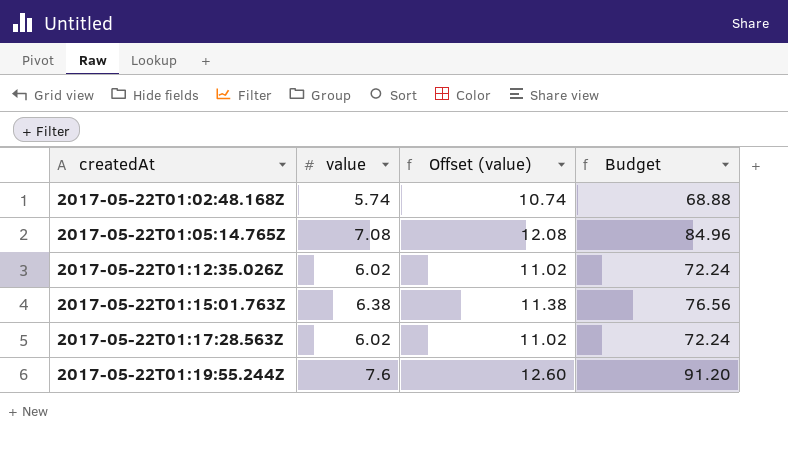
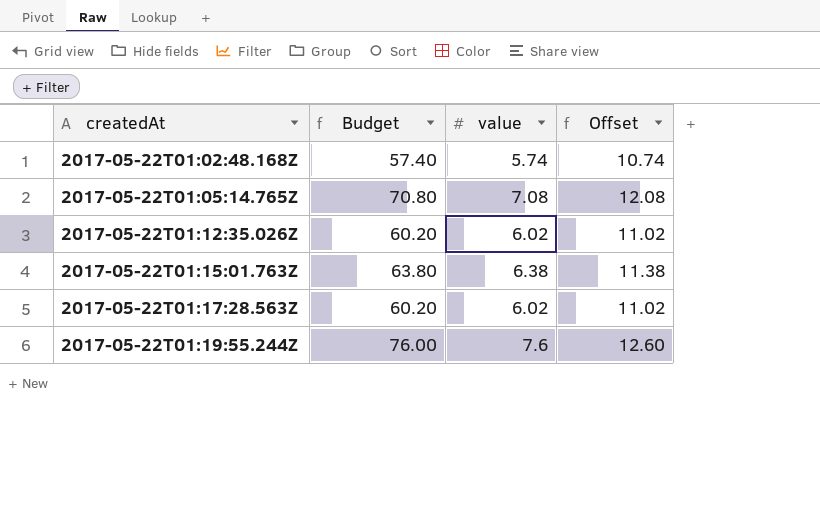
column Budget | formula: [value] * 12 -> [value] * 10
column Budget | position: 4 -> 2
column name: Offset (value) -> Offset

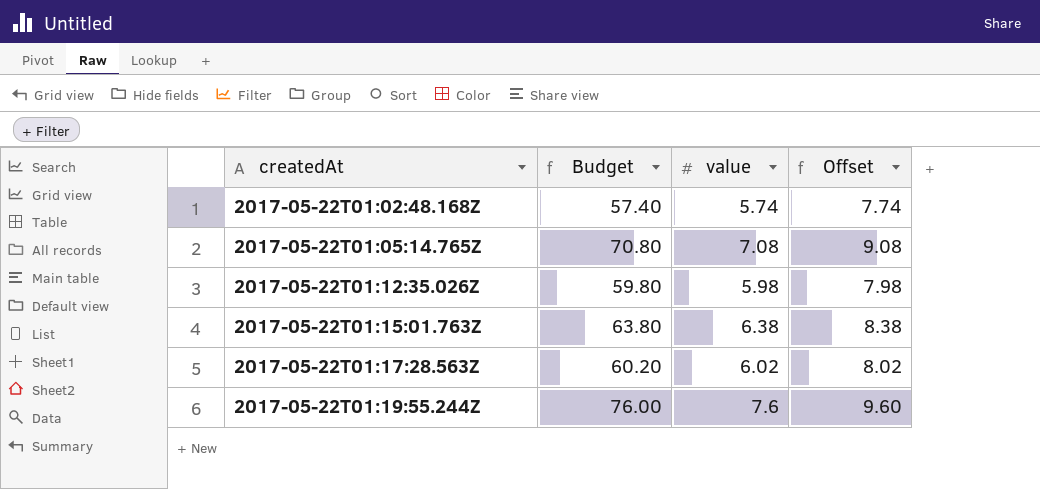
column Offset | formula: [value] + 5 -> [value] + 2
2017-05-22T01:12:35.026Z | Budget: 60.20 -> 59.80
2017-05-22T01:12:35.026Z | value: 6.02 -> 5.98

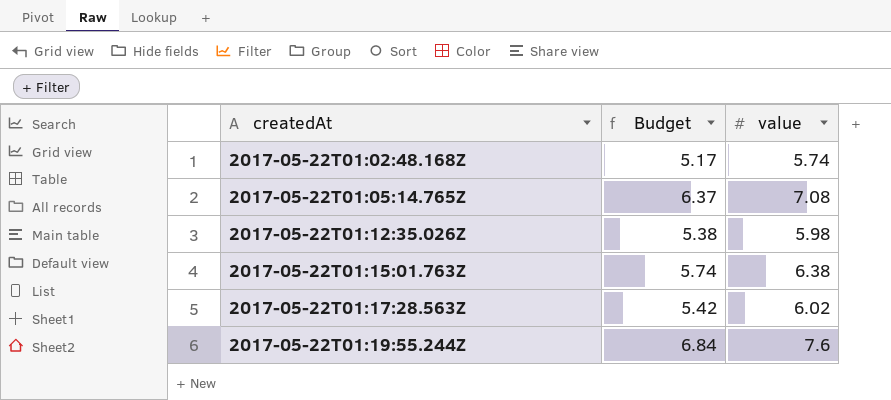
column Offset | formula: [value] + 2 -> none
column Budget | formula: [value] * 10 -> [value] * 0.9

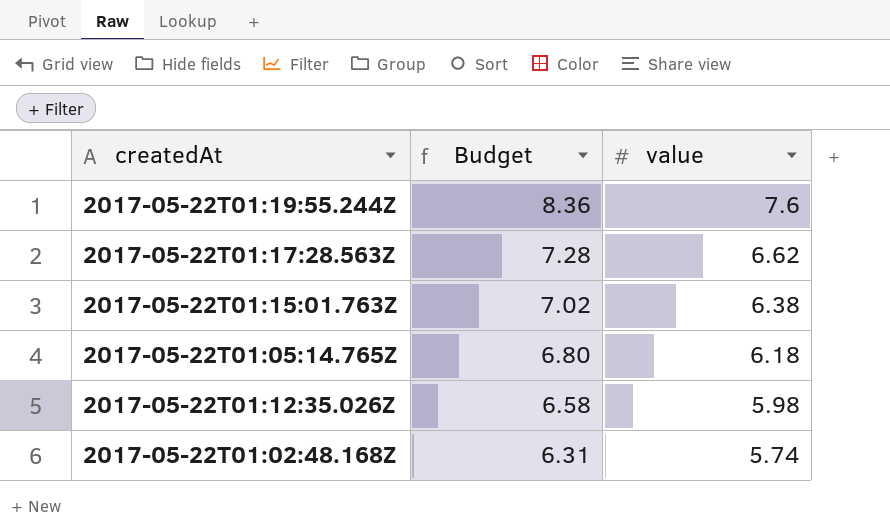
row order: createdAt ascending -> Budget descending
column Budget | formula: [value] * 0.9 -> [value] * 1.1
2017-05-22T01:17:28.563Z | value: 6.02 -> 6.62
2017-05-22T01:05:14.765Z | value: 7.08 -> 6.18

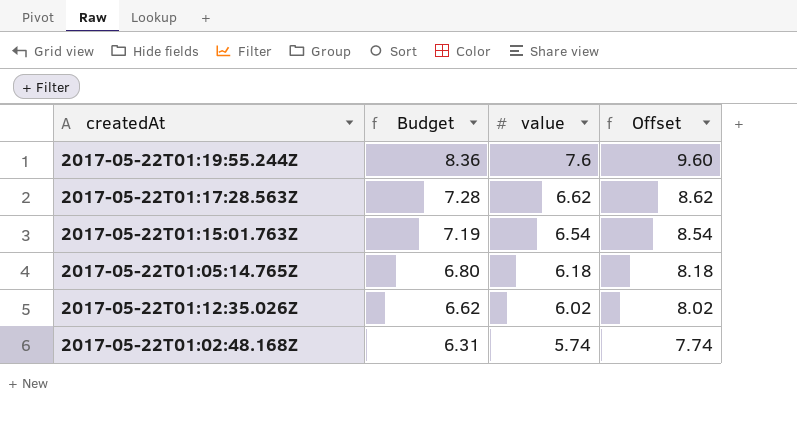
column Offset | formula: none -> [value] + 2
2017-05-22T01:15:01.763Z | Budget: 7.02 -> 7.19
2017-05-22T01:15:01.763Z | value: 6.38 -> 6.54
2017-05-22T01:12:35.026Z | Budget: 6.58 -> 6.62
2017-05-22T01:12:35.026Z | value: 5.98 -> 6.02

